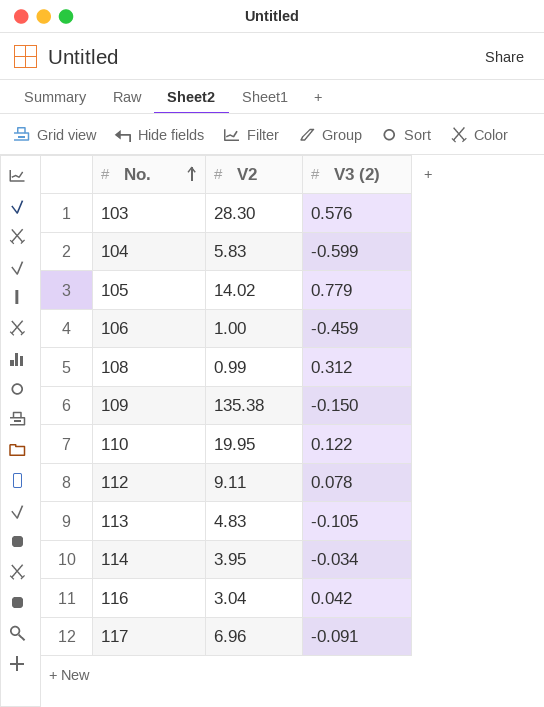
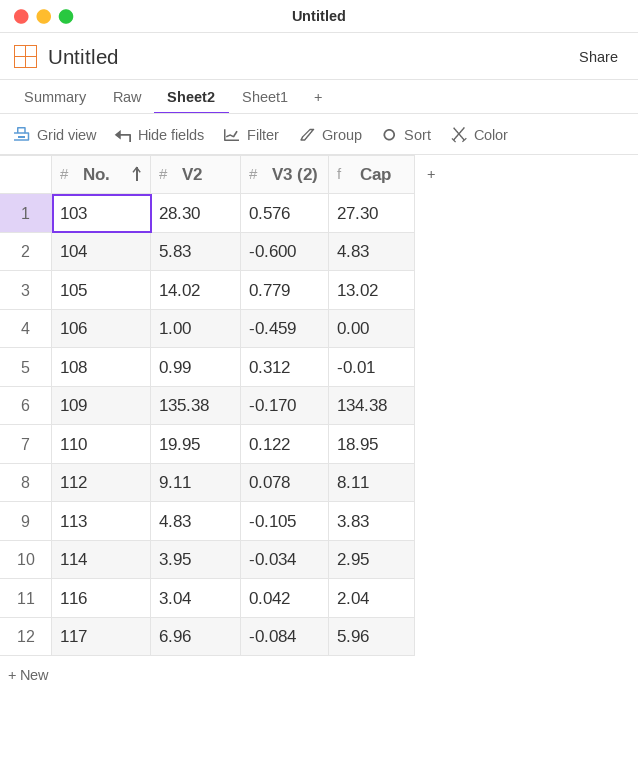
column Cap | formula: none -> [V2] - 1
104 | V3 (2): -0.599 -> -0.600
109 | V3 (2): -0.150 -> -0.170
117 | V3 (2): -0.091 -> -0.084

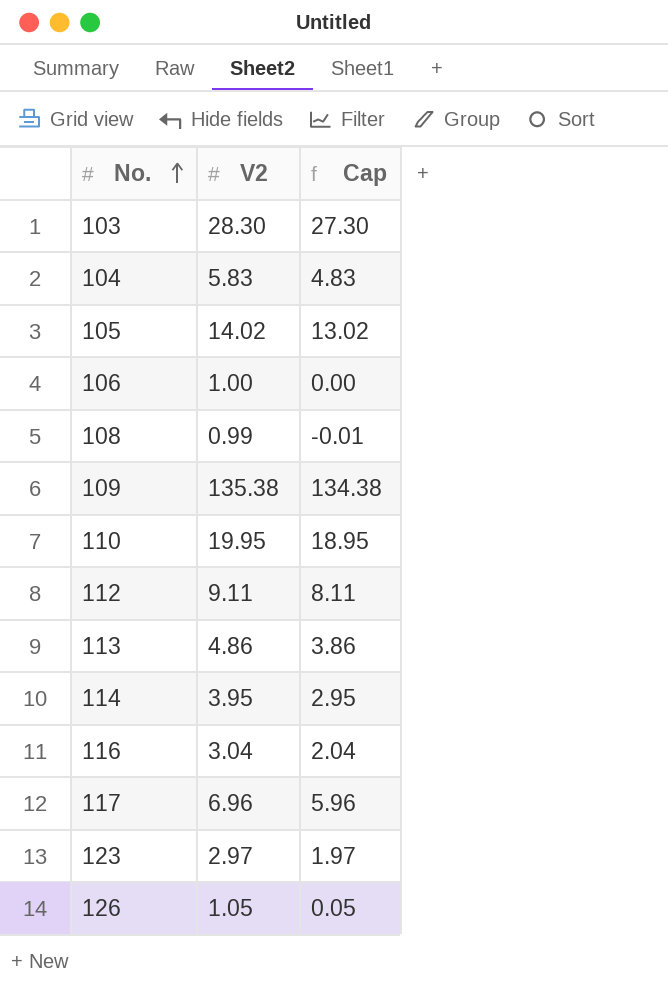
column V3 (2) | position: 3 -> none
113 | V2: 4.83 -> 4.86
113 | Cap: 3.83 -> 3.86
row 123: none -> 2.97 | 1.97
row 126: none -> 1.05 | 0.05

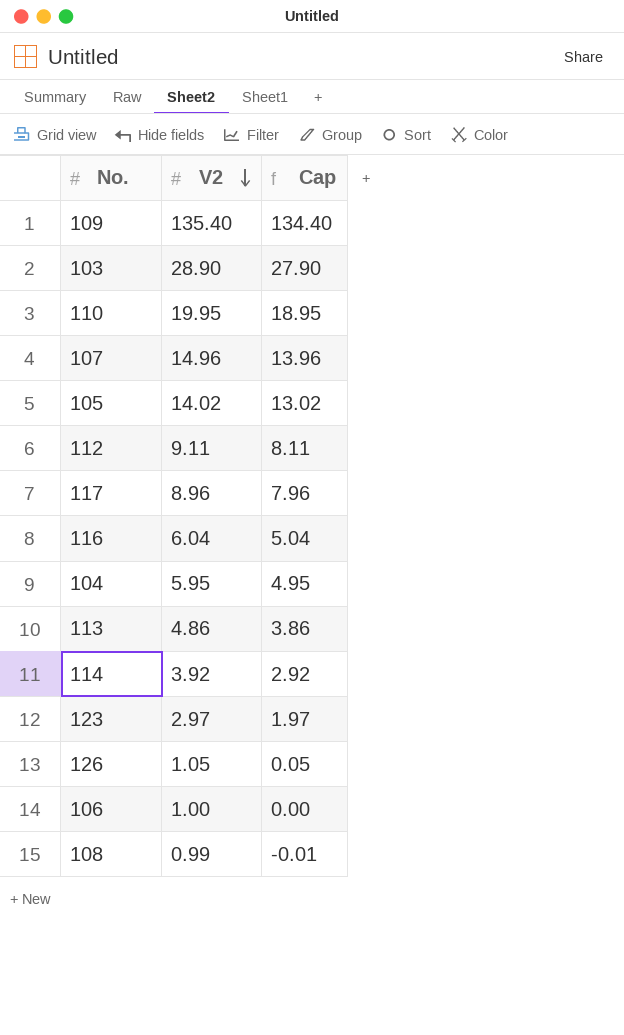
row order: No. ascending -> V2 descending
109 | V2: 135.38 -> 135.40
109 | Cap: 134.38 -> 134.40
103 | V2: 28.30 -> 28.90
103 | Cap: 27.30 -> 27.90
row 107: none -> 14.96 | 13.96
117 | V2: 6.96 -> 8.96
117 | Cap: 5.96 -> 7.96
116 | V2: 3.04 -> 6.04
116 | Cap: 2.04 -> 5.04
104 | V2: 5.83 -> 5.95
104 | Cap: 4.83 -> 4.95
114 | V2: 3.95 -> 3.92
114 | Cap: 2.95 -> 2.92

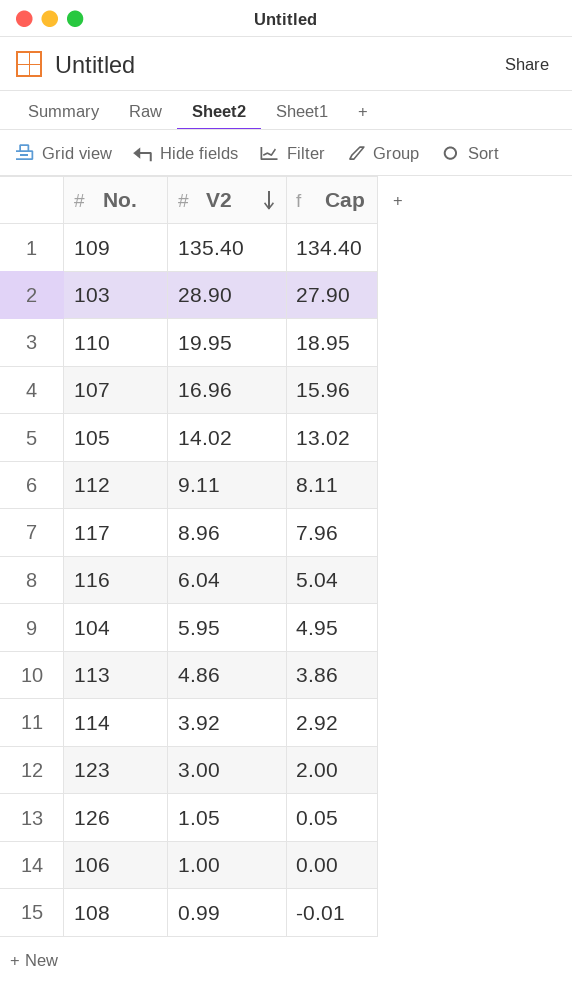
107 | V2: 14.96 -> 16.96
107 | Cap: 13.96 -> 15.96
123 | V2: 2.97 -> 3.00
123 | Cap: 1.97 -> 2.00

